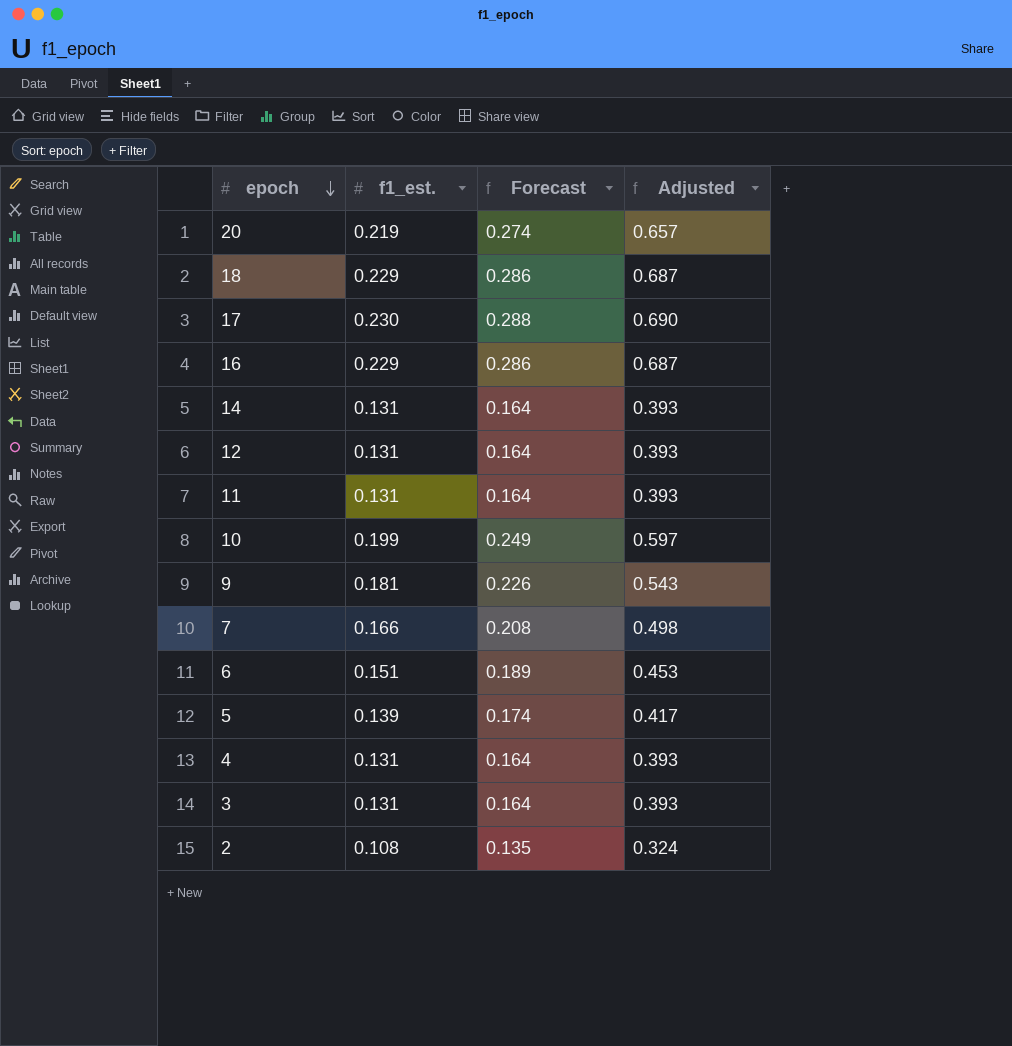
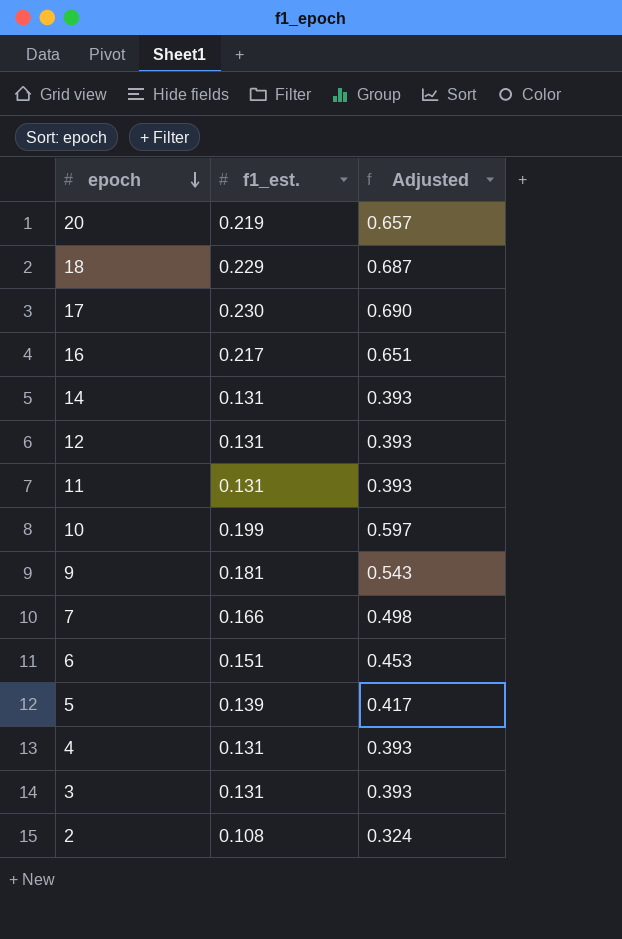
column Forecast | formula: [f1_est.] * 1.25 -> none
16 | f1_est.: 0.229 -> 0.217
16 | Adjusted: 0.687 -> 0.651

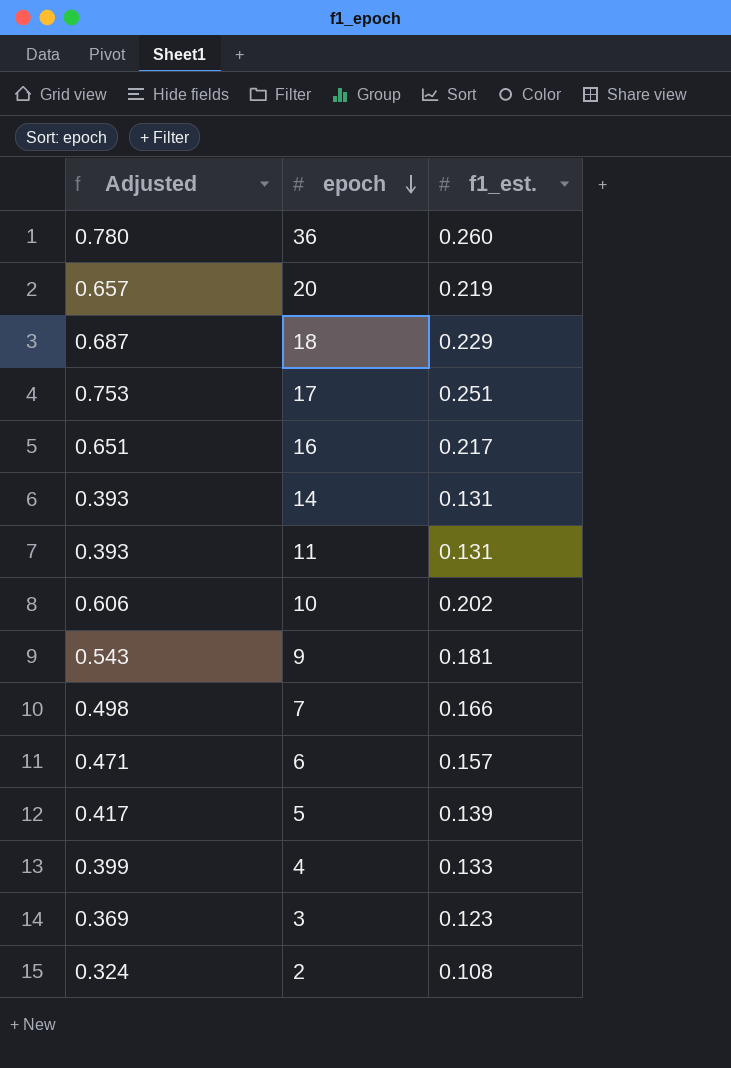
column Adjusted | position: 3 -> 1
row 12: 0.131 | 0.393 -> none
row 36: none -> 0.780 | 0.260
17 | Adjusted: 0.690 -> 0.753
17 | f1_est.: 0.230 -> 0.251
10 | Adjusted: 0.597 -> 0.606
10 | f1_est.: 0.199 -> 0.202
6 | Adjusted: 0.453 -> 0.471
6 | f1_est.: 0.151 -> 0.157
4 | Adjusted: 0.393 -> 0.399
4 | f1_est.: 0.131 -> 0.133
3 | Adjusted: 0.393 -> 0.369
3 | f1_est.: 0.131 -> 0.123

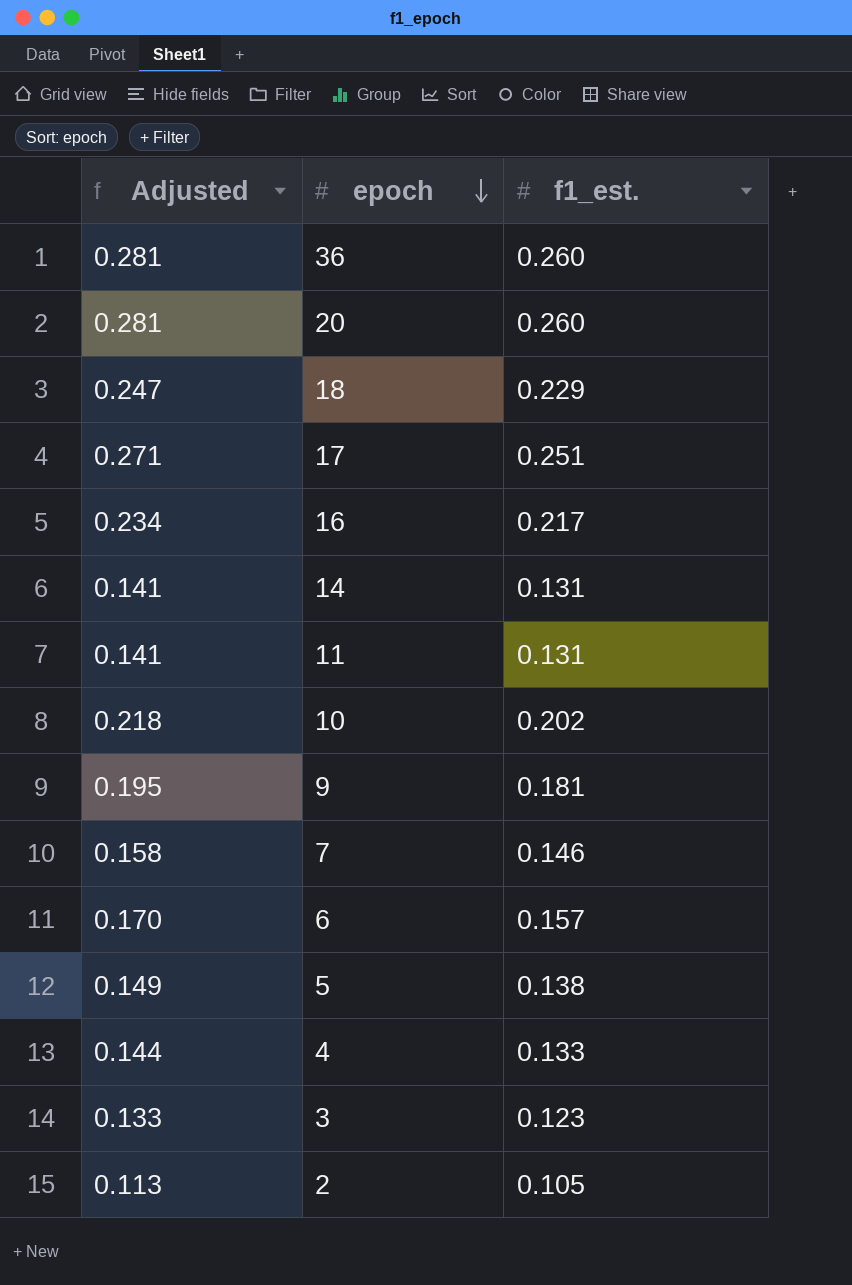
column Adjusted | formula: [f1_est.] * 3 -> [f1_est.] * 1.08
20 | f1_est.: 0.219 -> 0.260
7 | f1_est.: 0.166 -> 0.146
5 | f1_est.: 0.139 -> 0.138
2 | f1_est.: 0.108 -> 0.105

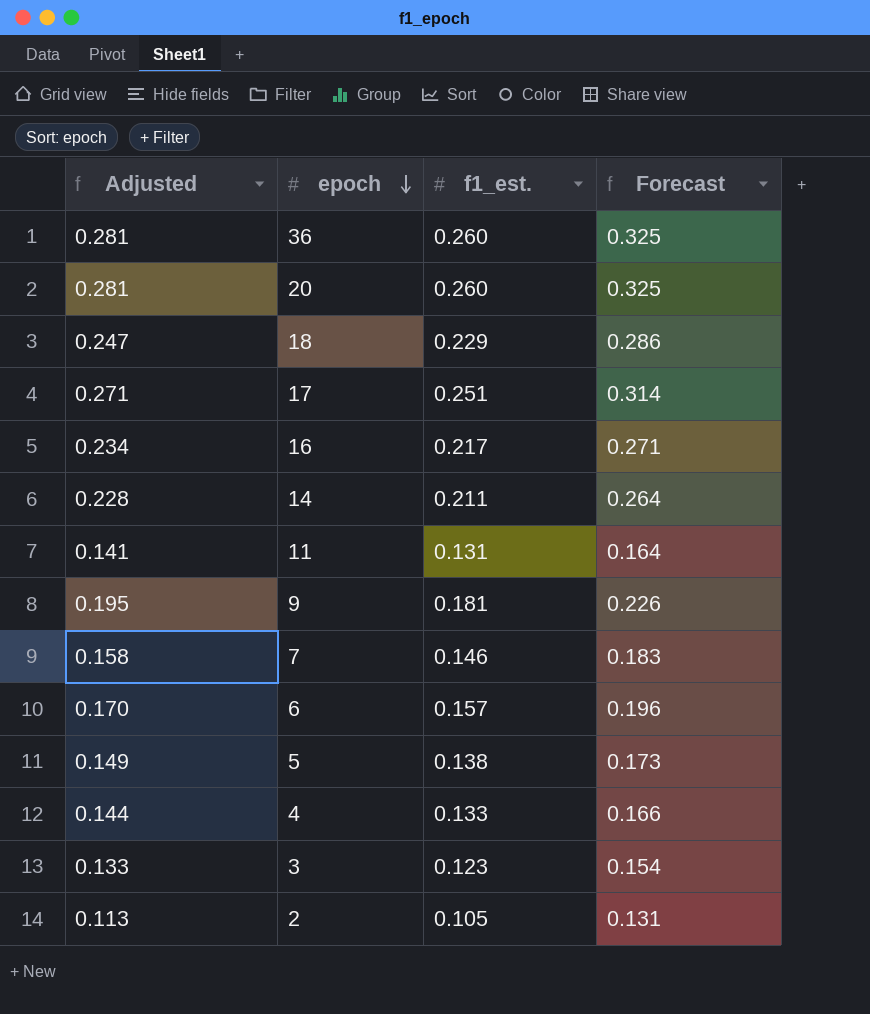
column Forecast | formula: none -> [f1_est.] * 1.25
row 10: 0.218 | 0.202 -> none
14 | Adjusted: 0.141 -> 0.228
14 | f1_est.: 0.131 -> 0.211

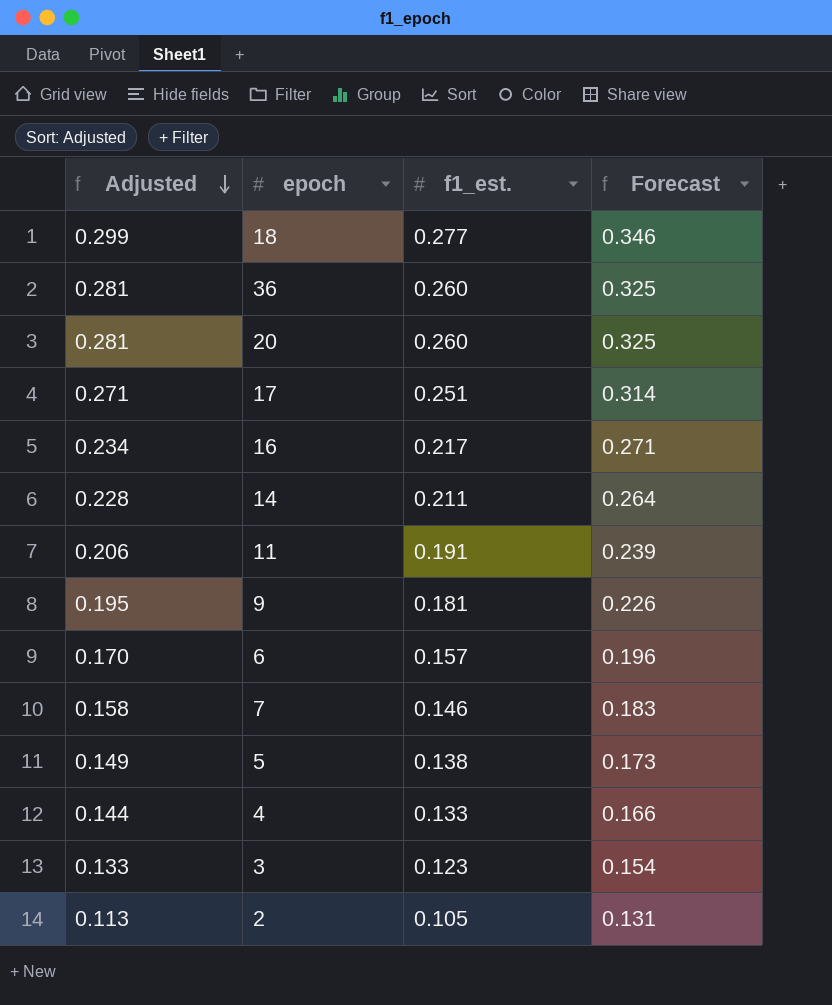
row order: epoch descending -> Adjusted descending
18 | Adjusted: 0.247 -> 0.299
18 | f1_est.: 0.229 -> 0.277
18 | Forecast: 0.286 -> 0.346
11 | Adjusted: 0.141 -> 0.206
11 | f1_est.: 0.131 -> 0.191
11 | Forecast: 0.164 -> 0.239

